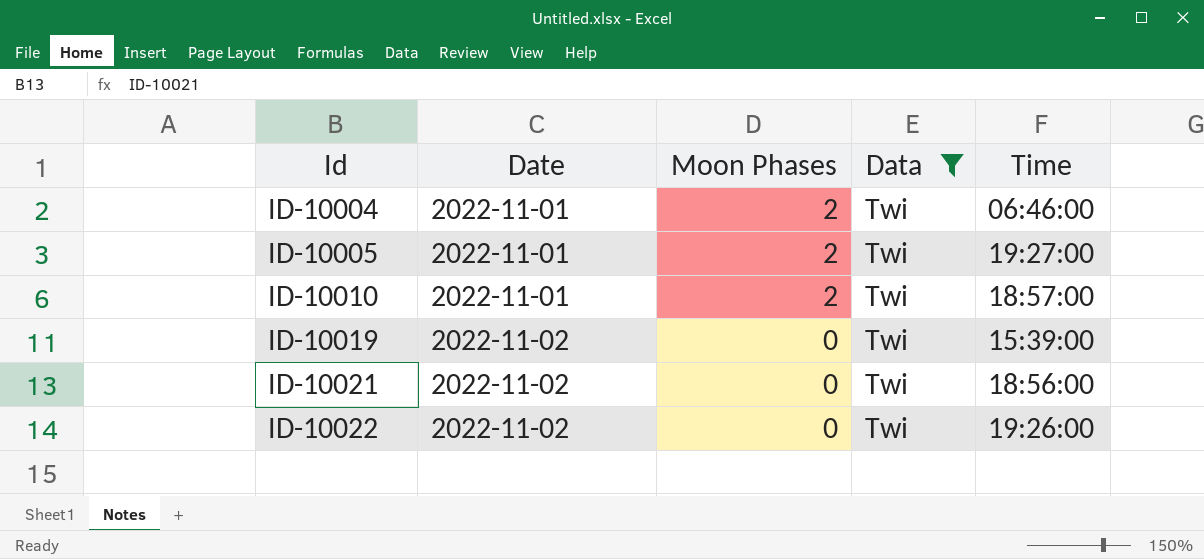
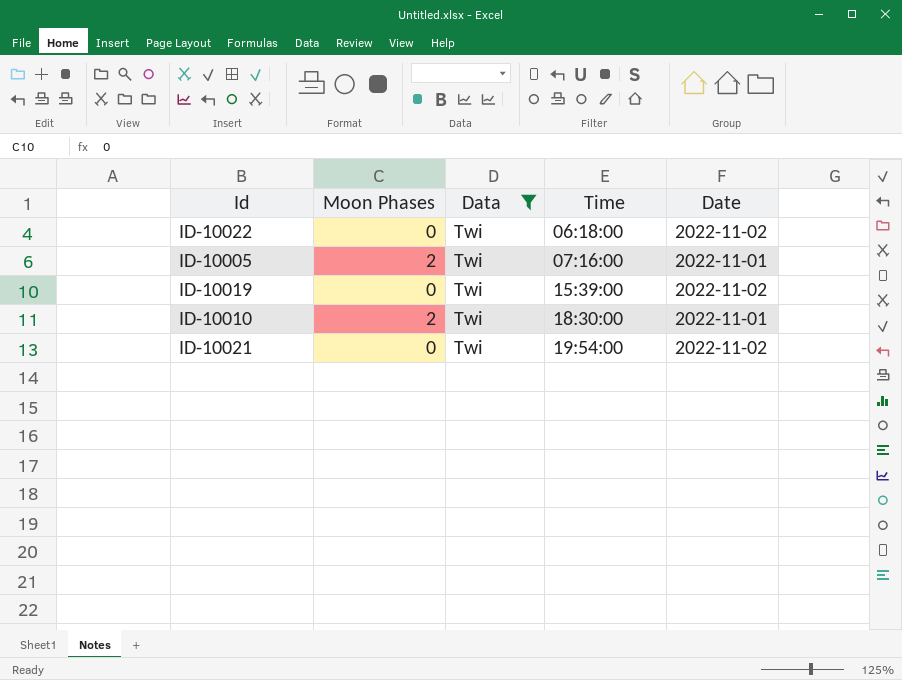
row order: Id ascending -> Time ascending
column Date | position: 2 -> 5
row ID-10004: 2022-11-01 | 2 | Twi | 06:46:00 -> none
ID-10022 | Time: 19:26:00 -> 06:18:00
ID-10005 | Time: 19:27:00 -> 07:16:00
ID-10010 | Time: 18:57:00 -> 18:30:00
ID-10021 | Time: 18:56:00 -> 19:54:00

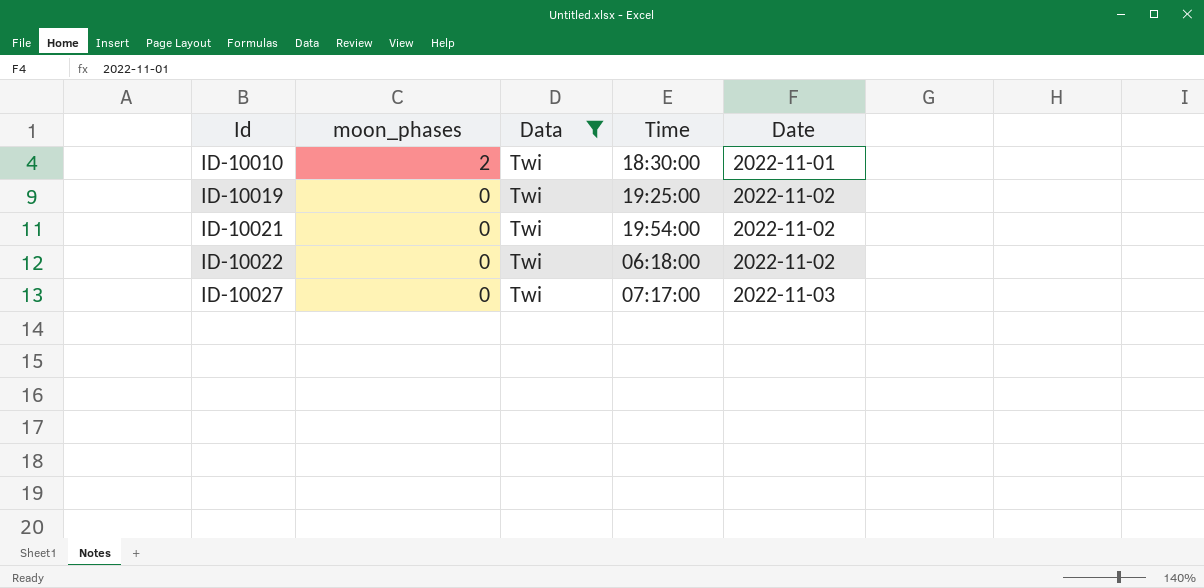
row order: Time ascending -> Id ascending
column name: Moon Phases -> moon_phases
row ID-10005: 2 | Twi | 07:16:00 | 2022-11-01 -> none
ID-10019 | Time: 15:39:00 -> 19:25:00
row ID-10027: none -> 0 | Twi | 07:17:00 | 2022-11-03

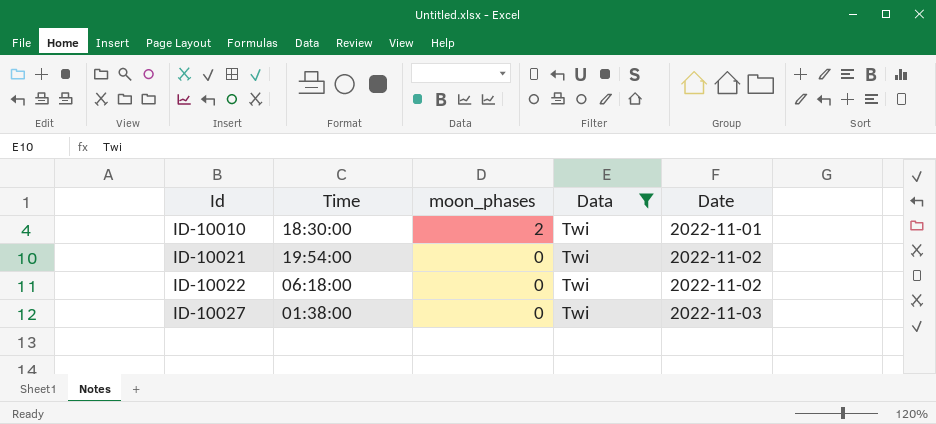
column Time | position: 4 -> 2
row ID-10019: 0 | Twi | 19:25:00 | 2022-11-02 -> none
ID-10027 | Time: 07:17:00 -> 01:38:00

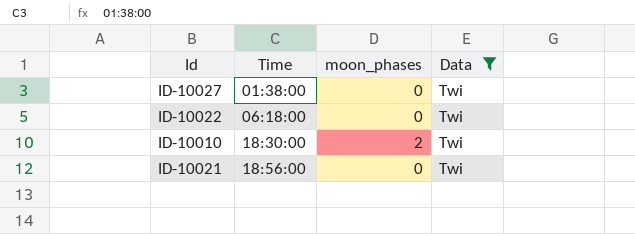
row order: Id ascending -> Time ascending
column Date | position: 5 -> none
ID-10021 | Time: 19:54:00 -> 18:56:00

